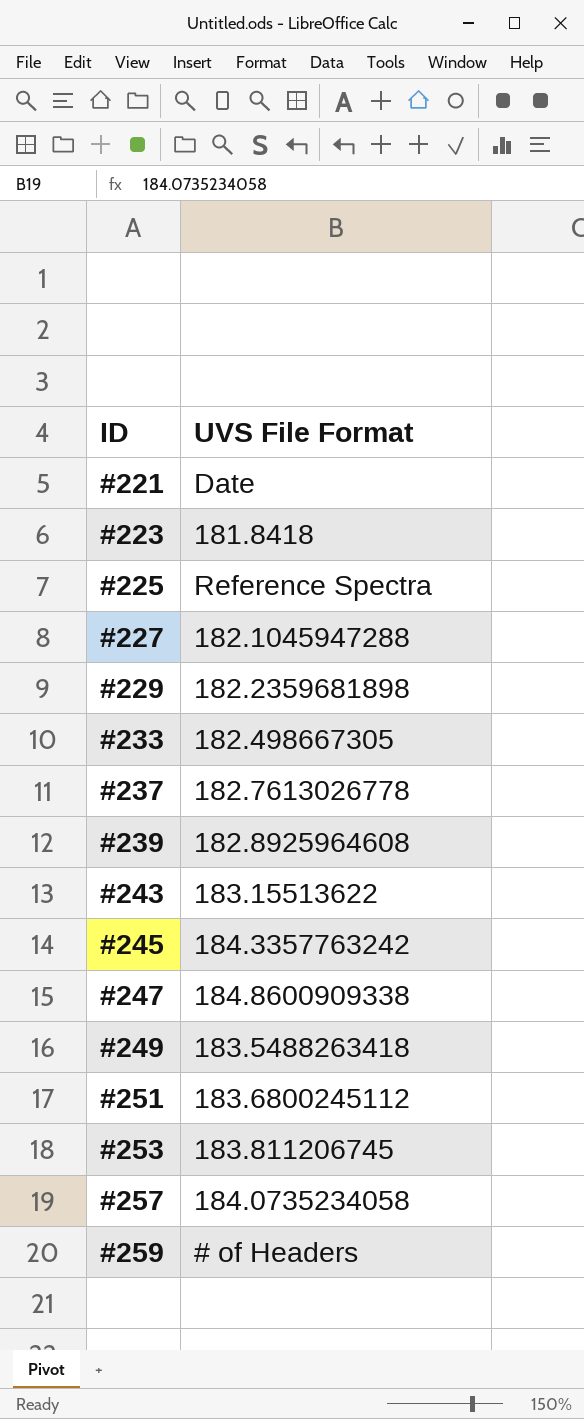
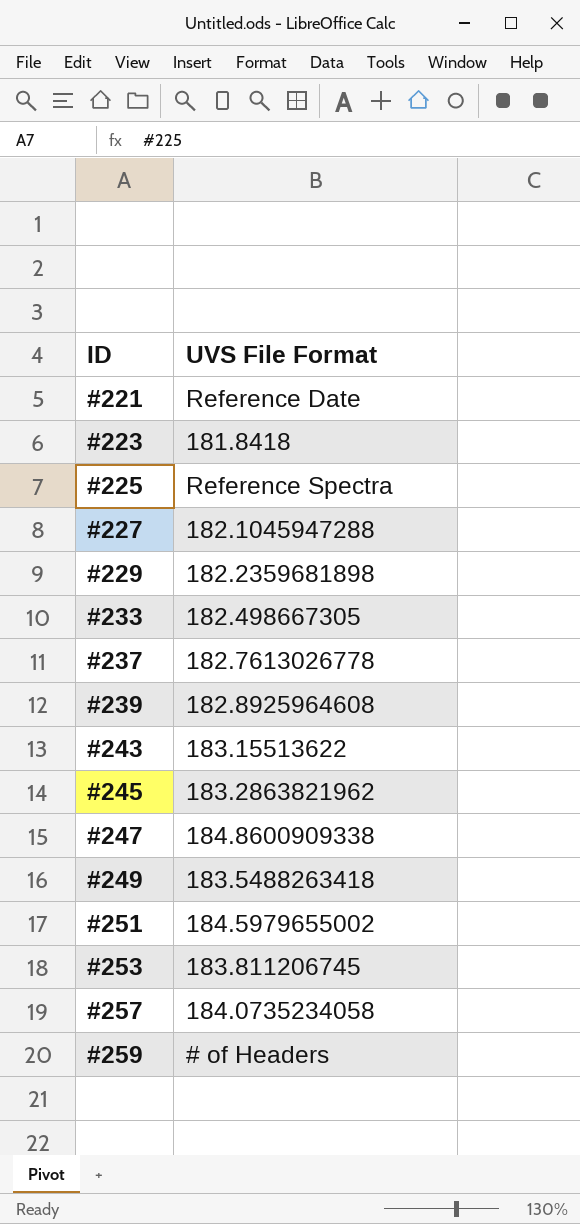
#221 | UVS File Format: Date -> Reference Date
#245 | UVS File Format: 184.3357763242 -> 183.2863821962
#251 | UVS File Format: 183.6800245112 -> 184.5979655002

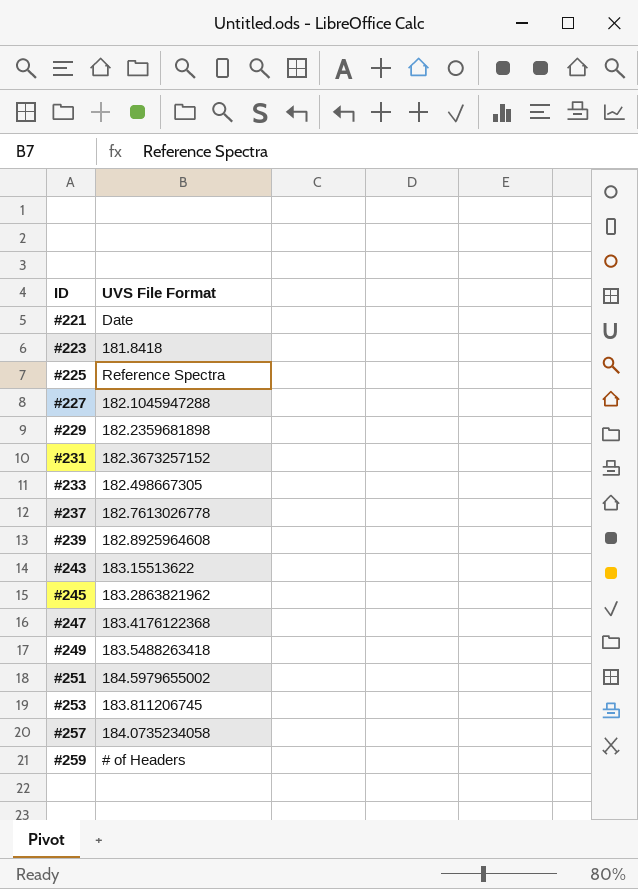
#221 | UVS File Format: Reference Date -> Date
row #231: none -> 182.3673257152
#247 | UVS File Format: 184.8600909338 -> 183.4176122368

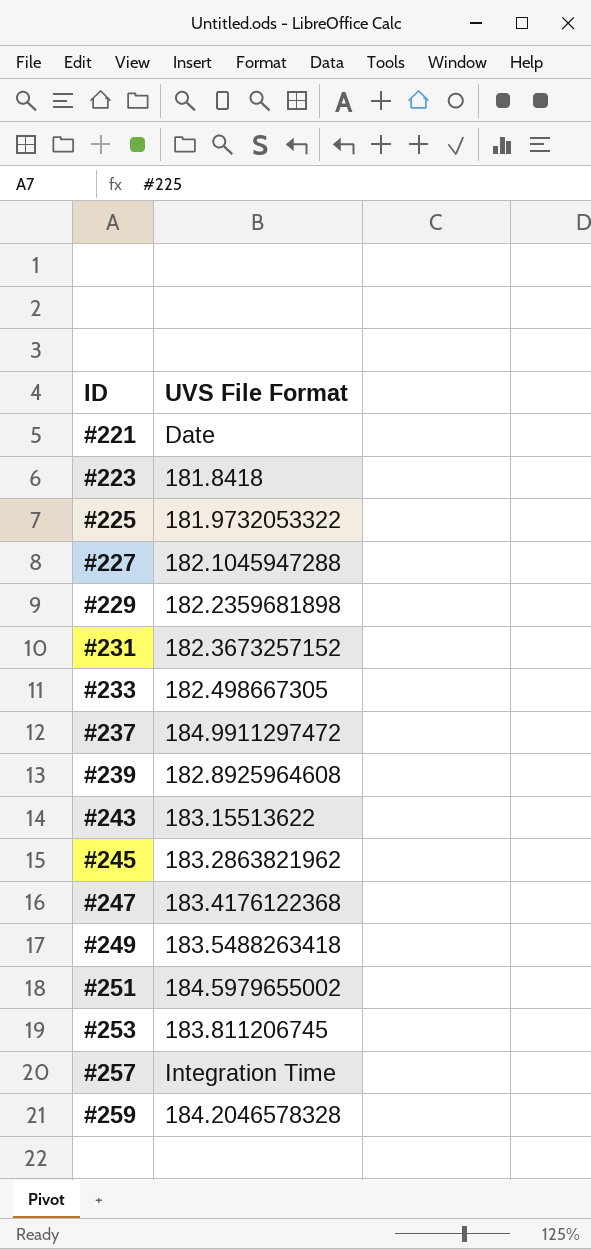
#225 | UVS File Format: Reference Spectra -> 181.9732053322
#237 | UVS File Format: 182.7613026778 -> 184.9911297472
#257 | UVS File Format: 184.0735234058 -> Integration Time
#259 | UVS File Format: # of Headers -> 184.2046578328

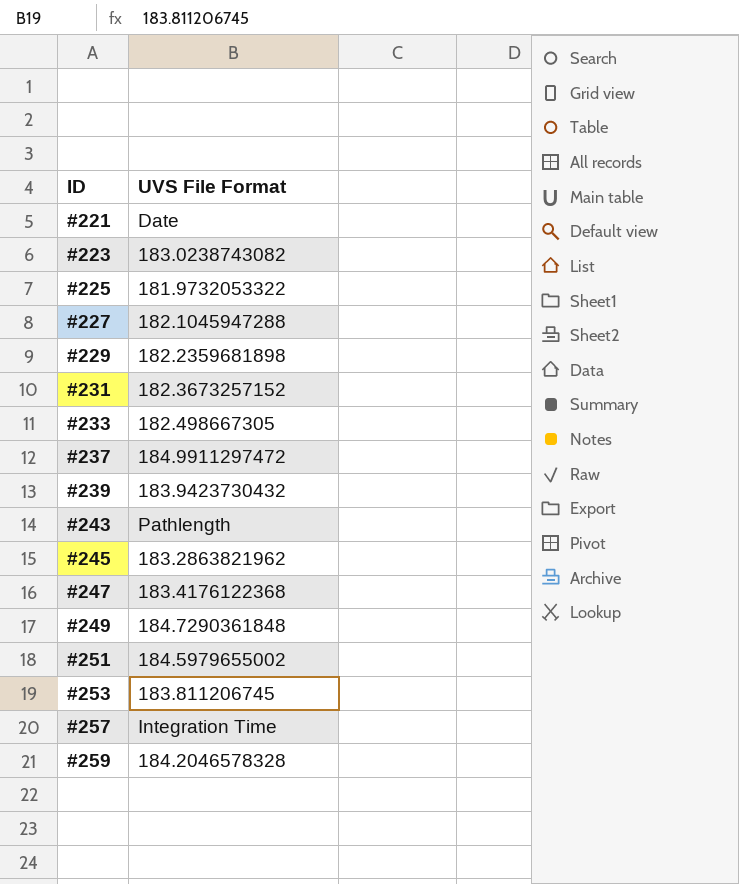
#223 | UVS File Format: 181.8418 -> 183.0238743082
#239 | UVS File Format: 182.8925964608 -> 183.9423730432
#243 | UVS File Format: 183.15513622 -> Pathlength
#249 | UVS File Format: 183.5488263418 -> 184.7290361848

